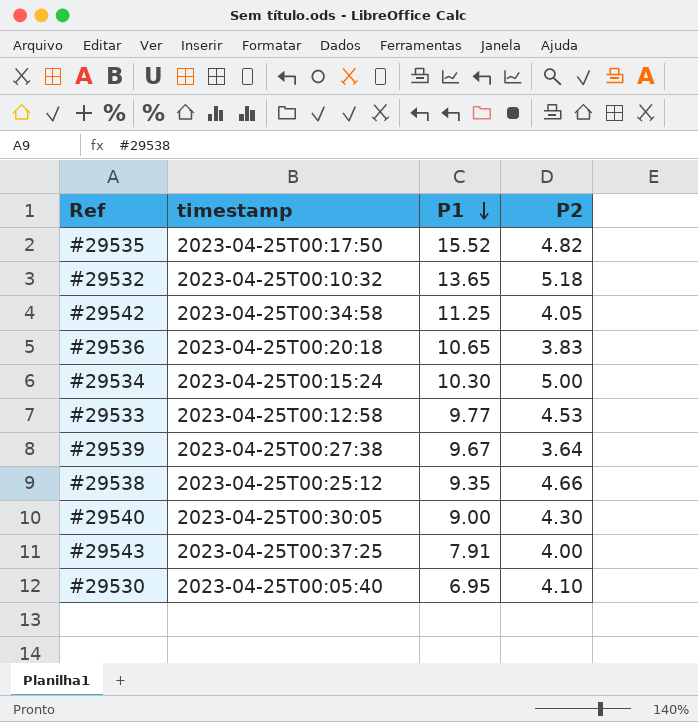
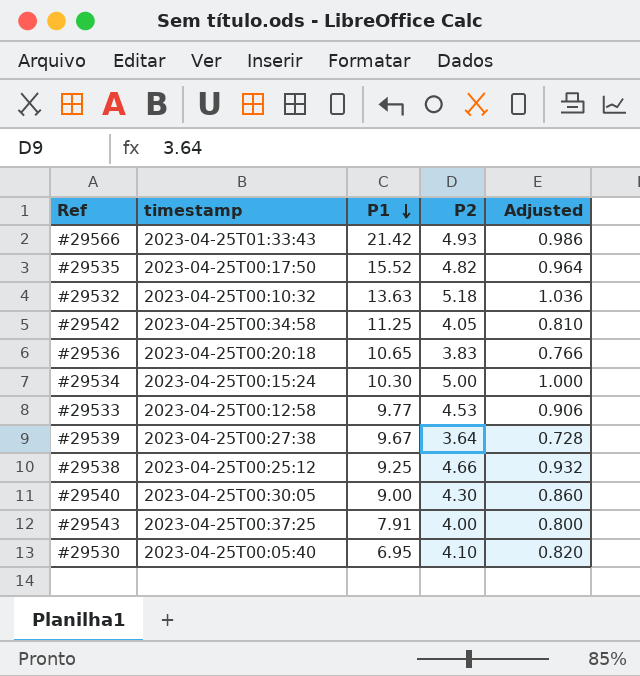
column Adjusted | formula: none -> [P2] * 0.2
row #29566: none -> 2023-04-25T01:33:43 | 21.42 | 4.93 | 0.986
#29532 | P1: 13.65 -> 13.63
#29538 | P1: 9.35 -> 9.25

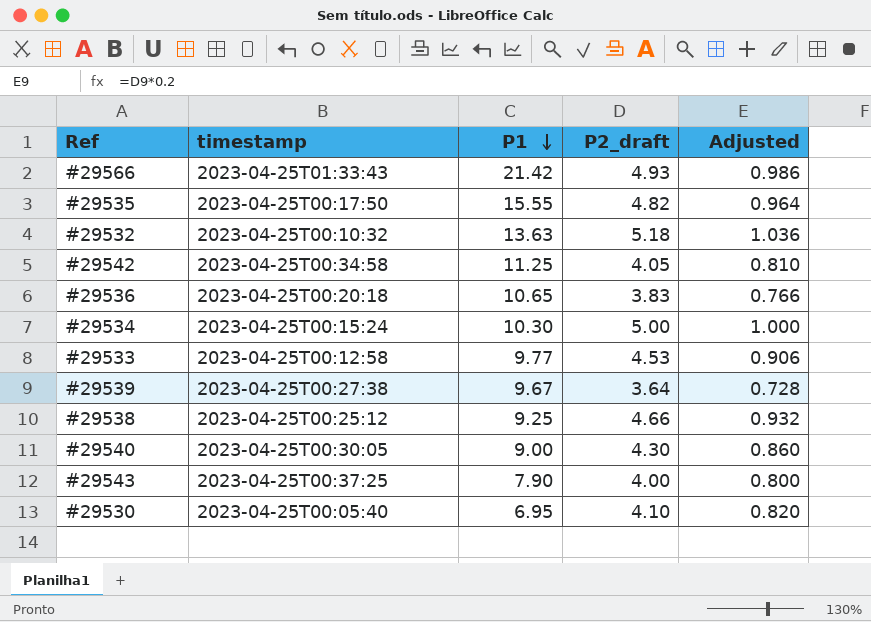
column name: P2 -> P2_draft
#29535 | P1: 15.52 -> 15.55
#29543 | P1: 7.91 -> 7.90

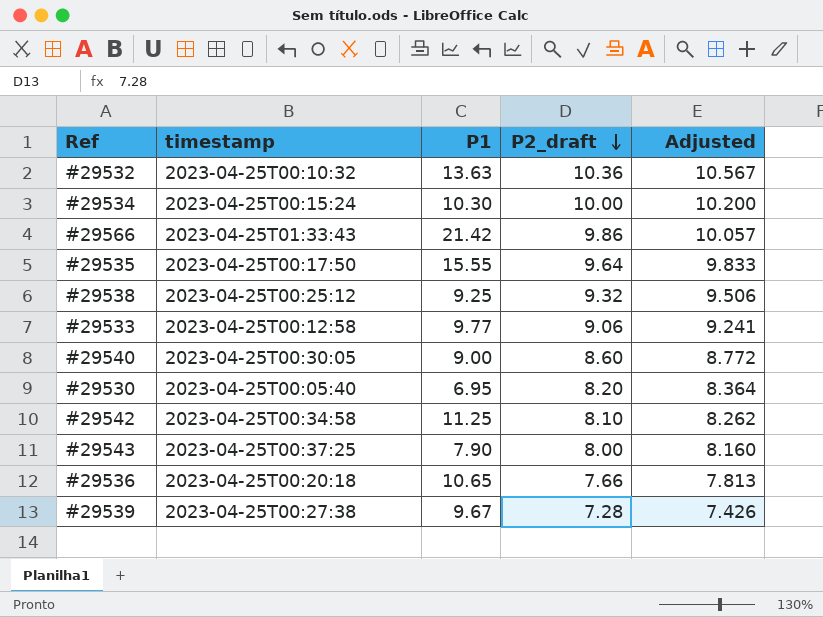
row order: P1 descending -> P2_draft descending
column Adjusted | formula: [P2_draft] * 0.2 -> [P2_draft] * 1.02
#29532 | P2_draft: 5.18 -> 10.36
#29534 | P2_draft: 5.00 -> 10.00
#29566 | P2_draft: 4.93 -> 9.86
#29535 | P2_draft: 4.82 -> 9.64
#29538 | P2_draft: 4.66 -> 9.32
#29533 | P2_draft: 4.53 -> 9.06
#29540 | P2_draft: 4.30 -> 8.60
#29530 | P2_draft: 4.10 -> 8.20
#29542 | P2_draft: 4.05 -> 8.10
#29543 | P2_draft: 4.00 -> 8.00
#29536 | P2_draft: 3.83 -> 7.66
#29539 | P2_draft: 3.64 -> 7.28

